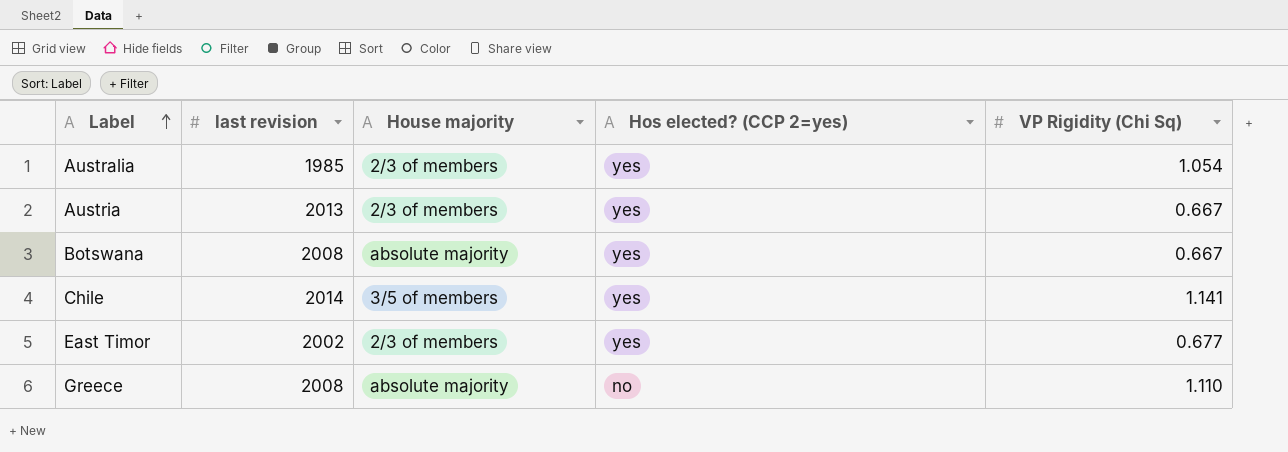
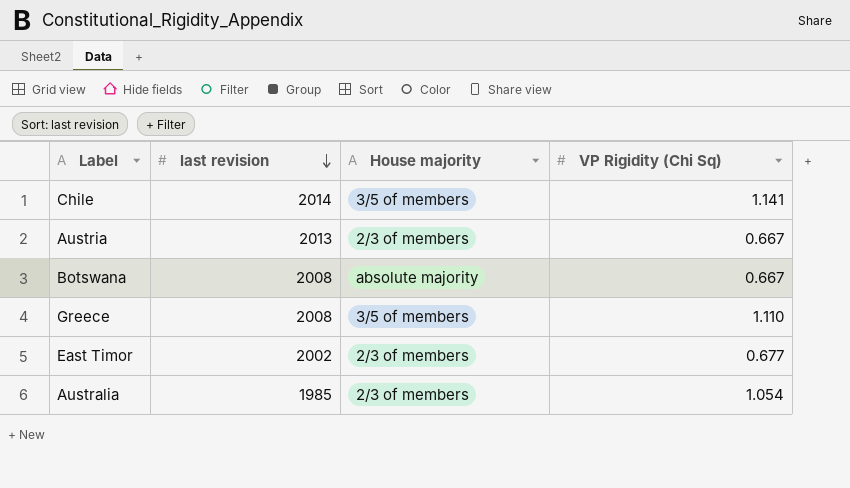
row order: Label ascending -> last revision descending
column Hos elected? (CCP 2=yes) | position: 4 -> none
Greece | House majority: absolute majority -> 3/5 of members

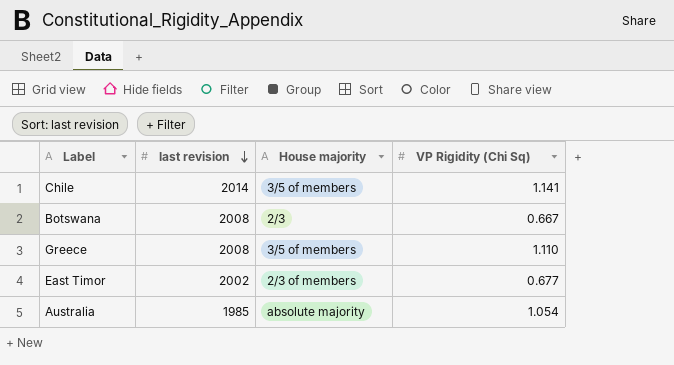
row Austria: 2013 | 2/3 of members | 0.667 -> none
Botswana | House majority: absolute majority -> 2/3
Australia | House majority: 2/3 of members -> absolute majority

